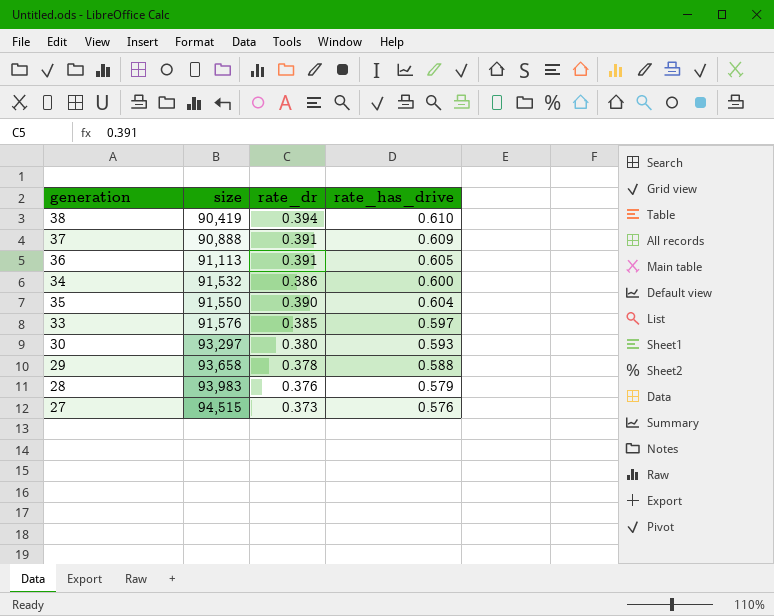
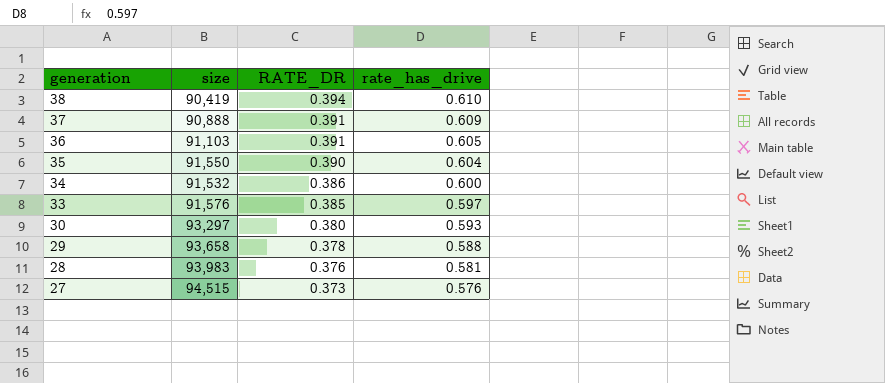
row order: size ascending -> generation descending
column name: rate_dr -> RATE_DR
36 | size: 91,113 -> 91,103
28 | rate_has_drive: 0.579 -> 0.581

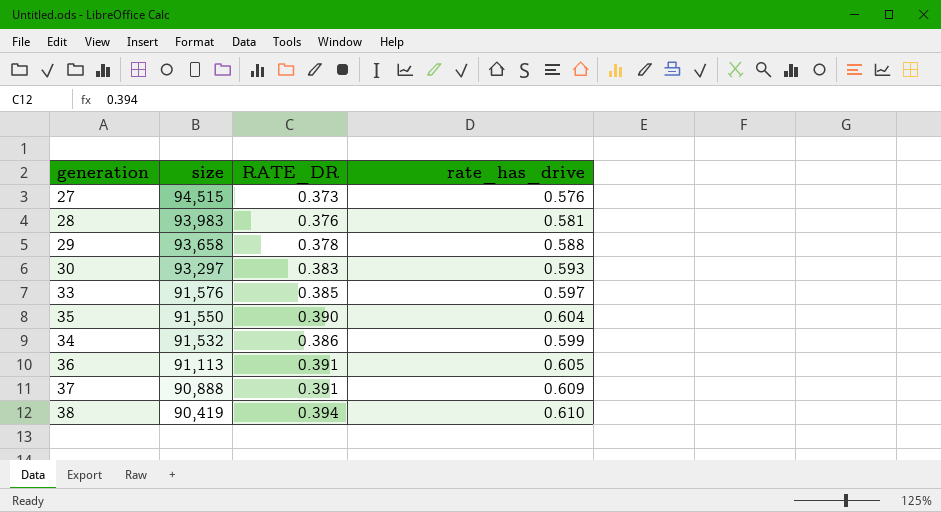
row order: generation descending -> size descending
30 | RATE_DR: 0.380 -> 0.383
34 | rate_has_drive: 0.600 -> 0.599
36 | size: 91,103 -> 91,113

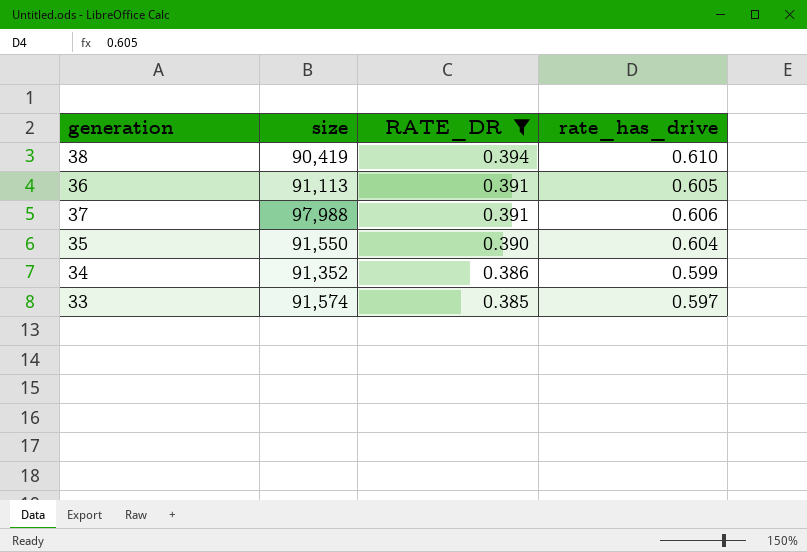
filter: none -> RATE_DR >= 0.385
row order: size descending -> RATE_DR descending
37 | size: 90,888 -> 97,988
37 | rate_has_drive: 0.609 -> 0.606
34 | size: 91,532 -> 91,352
33 | size: 91,576 -> 91,574

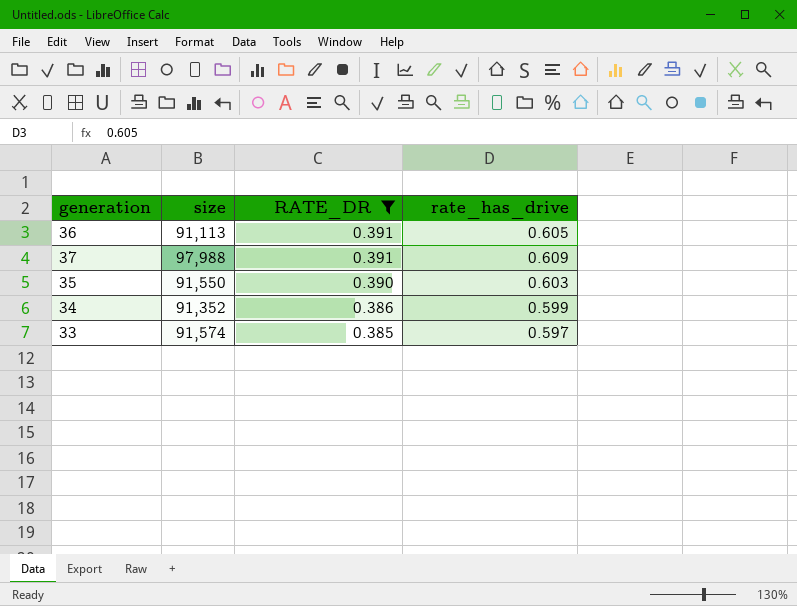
row 38: 90,419 | 0.394 | 0.610 -> none
37 | rate_has_drive: 0.606 -> 0.609
35 | rate_has_drive: 0.604 -> 0.603

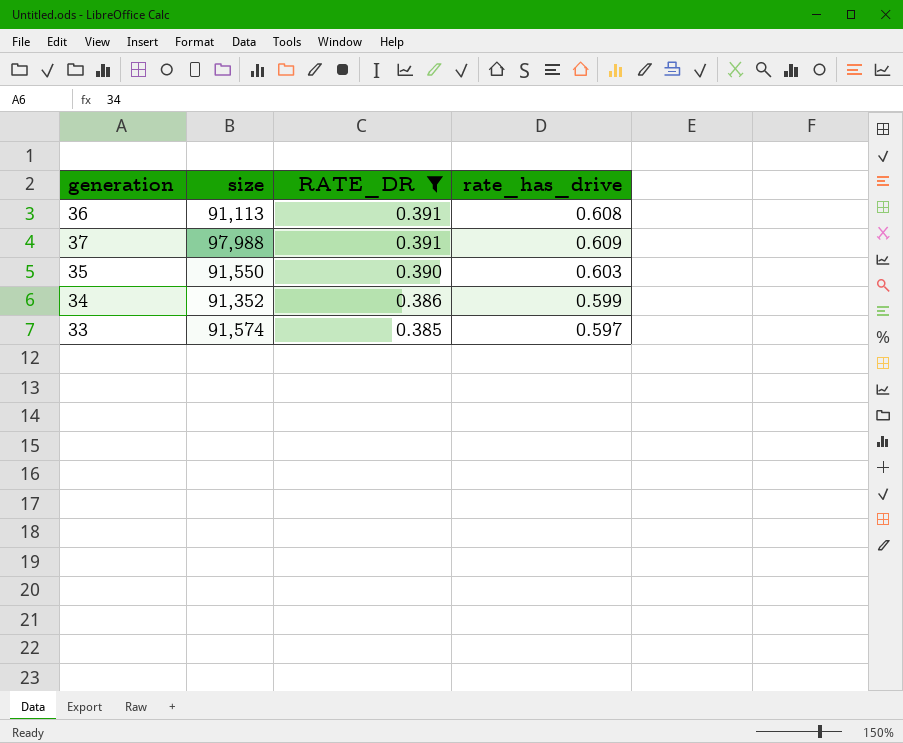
36 | rate_has_drive: 0.605 -> 0.608

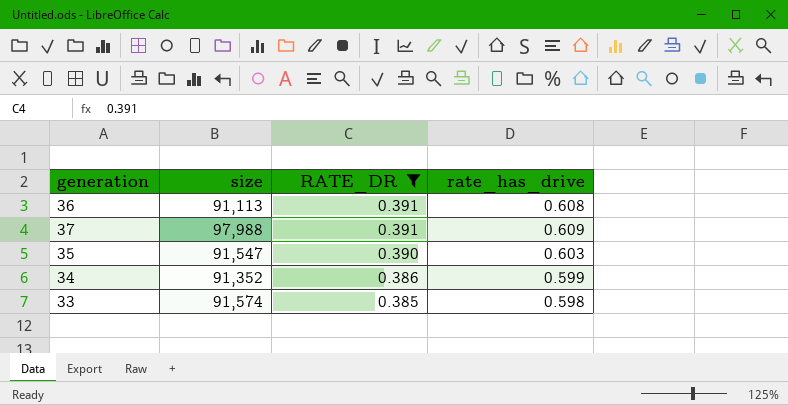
35 | size: 91,550 -> 91,547
33 | rate_has_drive: 0.597 -> 0.598

